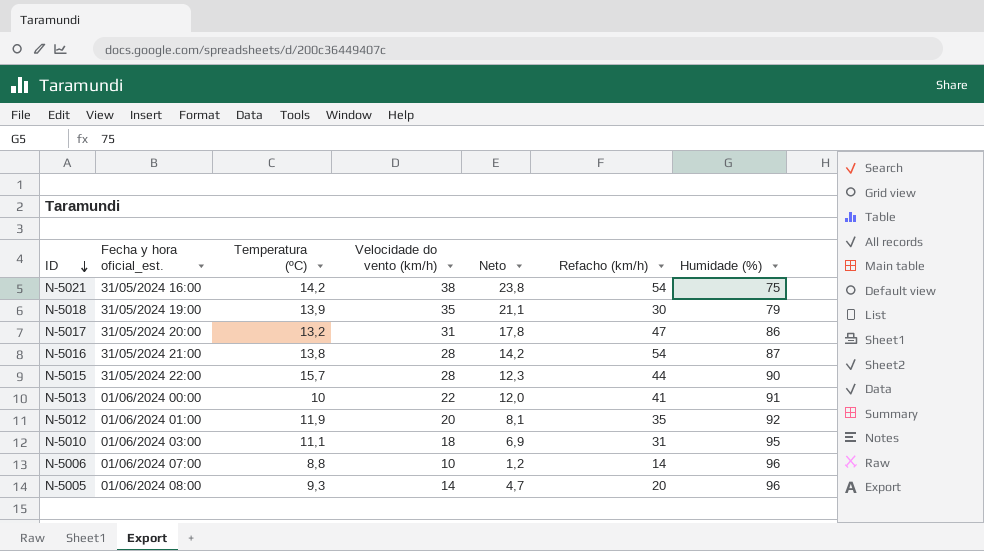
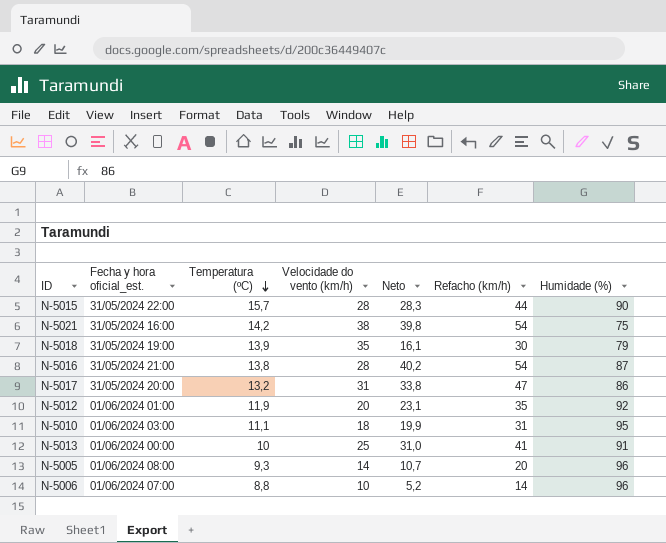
row order: ID descending -> Temperatura (ºC) descending
column Neto | formula: [Velocidade do vento (km/h)] - [Temperatura (ºC)] -> [Refacho (km/h)] - [Temperatura (ºC)]
N-5013 | Velocidade do vento (km/h): 22 -> 25

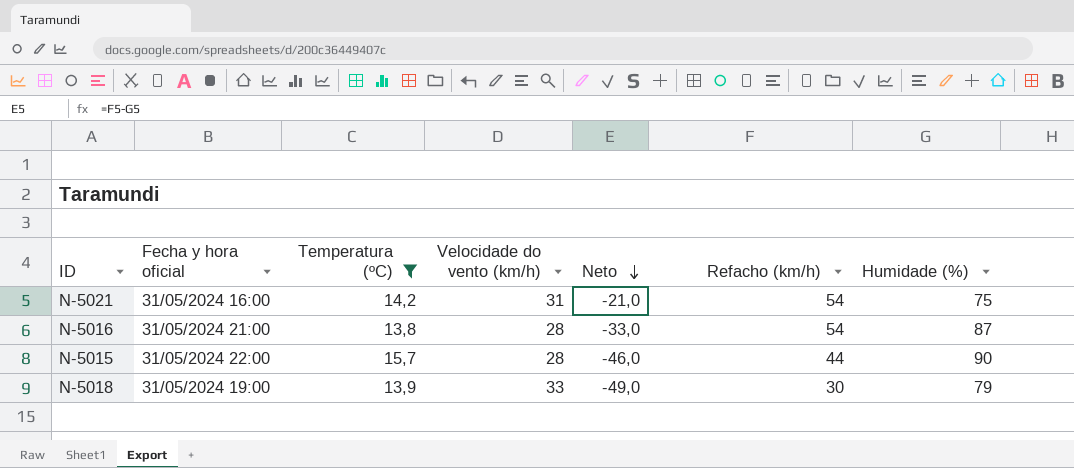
filter: none -> Temperatura (ºC) >= 13,8
row order: Temperatura (ºC) descending -> Neto descending
column name: Fecha y hora oficial_est. -> Fecha y hora oficial
column Neto | formula: [Refacho (km/h)] - [Temperatura (ºC)] -> [Refacho (km/h)] - [Humidade (%)]
N-5021 | Velocidade do vento (km/h): 38 -> 31
N-5018 | Velocidade do vento (km/h): 35 -> 33

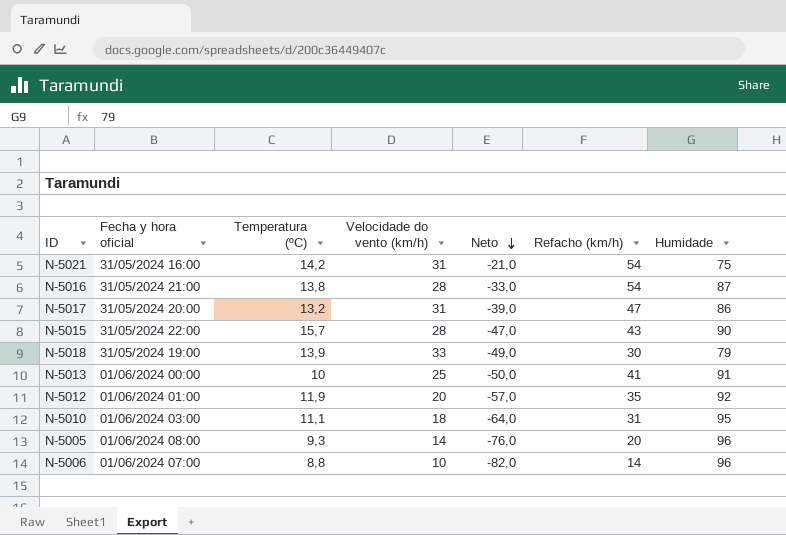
filter: Temperatura (ºC) >= 13,8 -> none
column name: Humidade (%) -> Humidade
N-5015 | Neto: -46,0 -> -47,0
N-5015 | Refacho (km/h): 44 -> 43

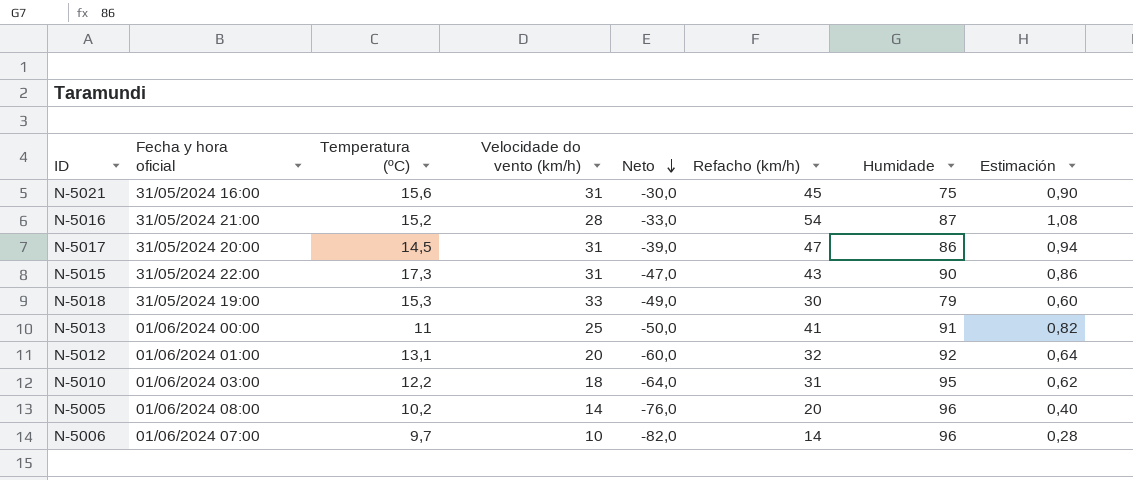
column Estimación | formula: none -> [Refacho (km/h)] * 0,02
N-5021 | Temperatura (ºC): 14,2 -> 15,6
N-5021 | Neto: -21,0 -> -30,0
N-5021 | Refacho (km/h): 54 -> 45
N-5016 | Temperatura (ºC): 13,8 -> 15,2
N-5017 | Temperatura (ºC): 13,2 -> 14,5
N-5015 | Temperatura (ºC): 15,7 -> 17,3
N-5015 | Velocidade do vento (km/h): 28 -> 31
N-5018 | Temperatura (ºC): 13,9 -> 15,3
N-5013 | Temperatura (ºC): 10 -> 11
N-5012 | Temperatura (ºC): 11,9 -> 13,1
N-5012 | Neto: -57,0 -> -60,0
N-5012 | Refacho (km/h): 35 -> 32
N-5010 | Temperatura (ºC): 11,1 -> 12,2
N-5005 | Temperatura (ºC): 9,3 -> 10,2
N-5006 | Temperatura (ºC): 8,8 -> 9,7

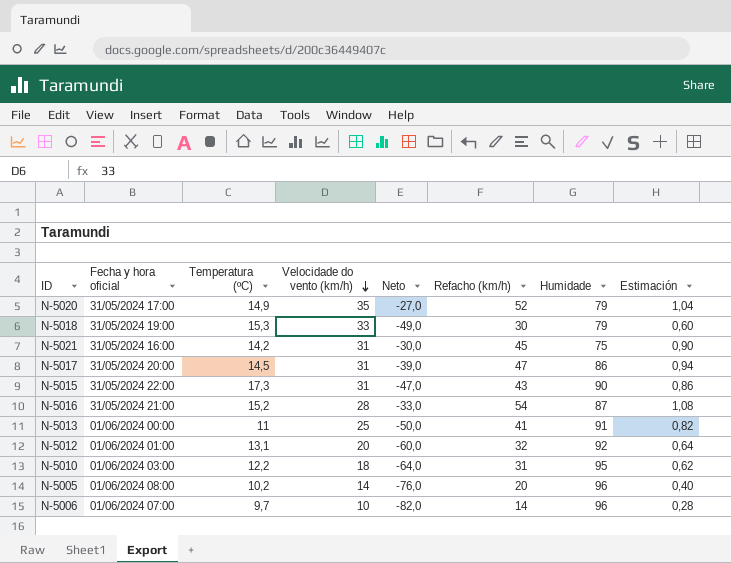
row order: Neto descending -> Velocidade do vento (km/h) descending
row N-5020: none -> 31/05/2024 17:00 | 14,9 | 35 | -27,0 | 52 | 79 | 1,04
N-5021 | Temperatura (ºC): 15,6 -> 14,2

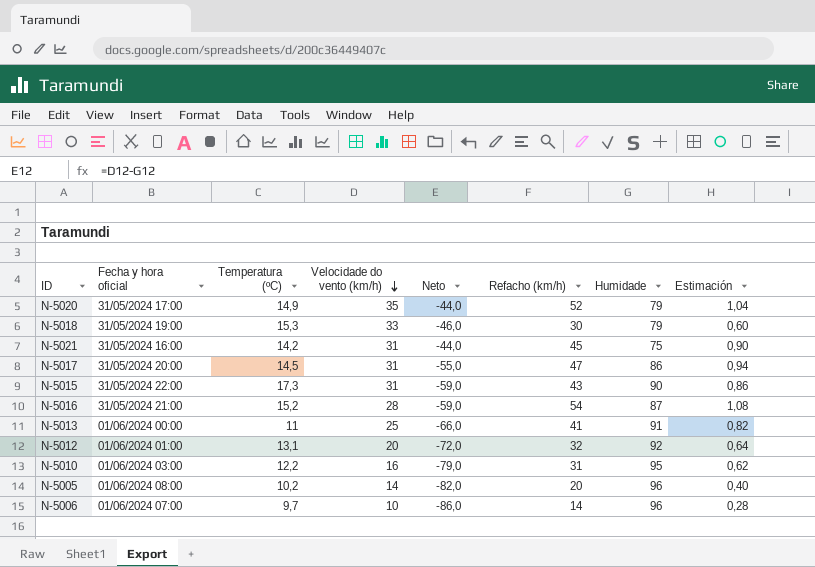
column Neto | formula: [Refacho (km/h)] - [Humidade] -> [Velocidade do vento (km/h)] - [Humidade]
N-5010 | Velocidade do vento (km/h): 18 -> 16

